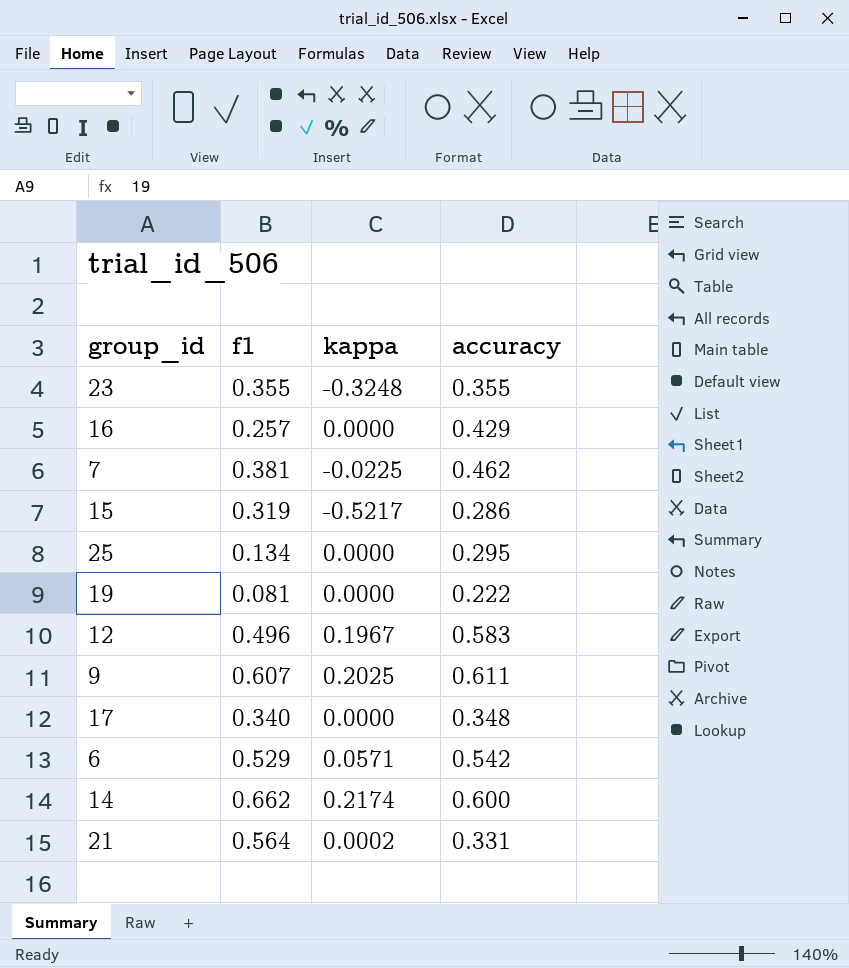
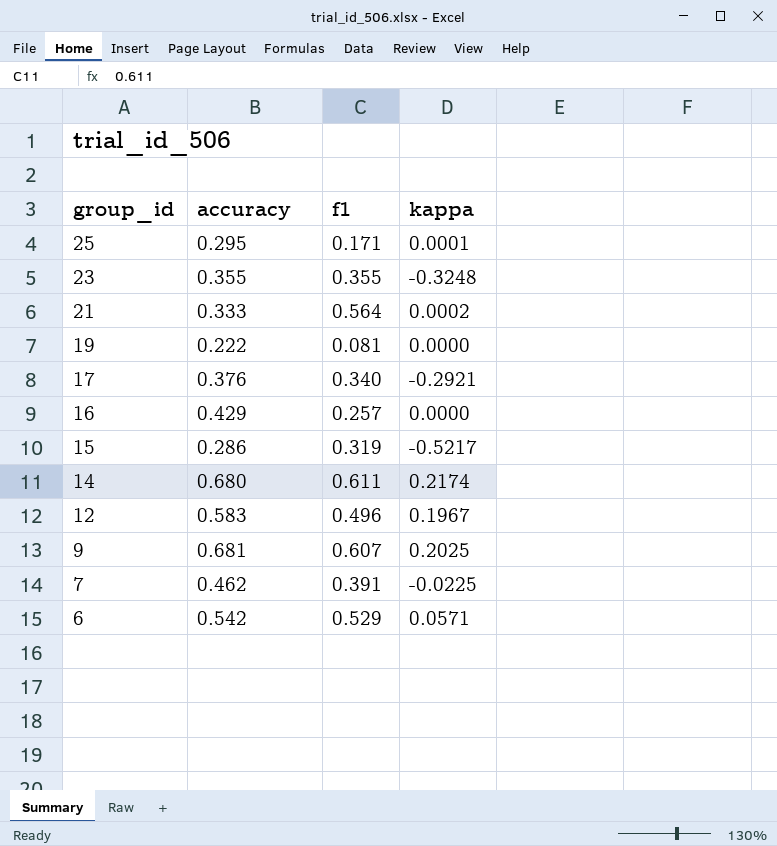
row order: none -> group_id descending
column accuracy | position: 4 -> 2
25 | f1: 0.134 -> 0.171
25 | kappa: 0.0000 -> 0.0001
21 | accuracy: 0.331 -> 0.333
17 | accuracy: 0.348 -> 0.376
17 | kappa: 0.0000 -> -0.2921
14 | accuracy: 0.600 -> 0.680
14 | f1: 0.662 -> 0.611
9 | accuracy: 0.611 -> 0.681
7 | f1: 0.381 -> 0.391

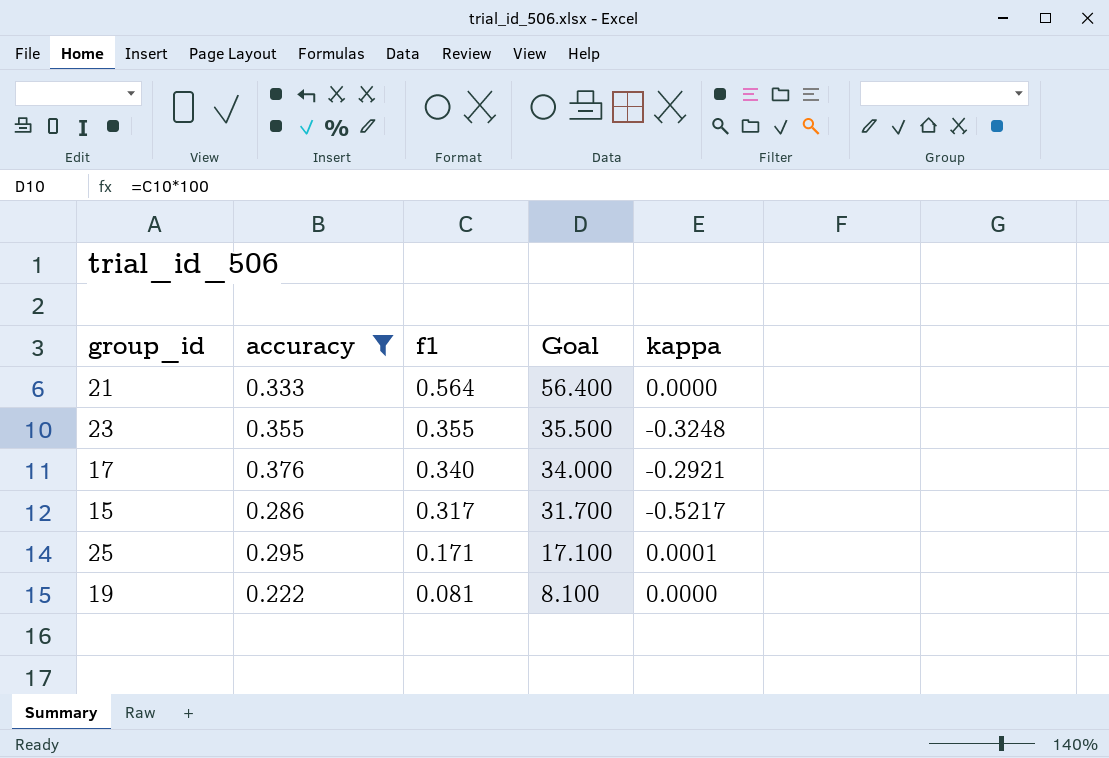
filter: none -> accuracy <= 0.376
row order: group_id descending -> f1 descending
column Goal | formula: none -> [f1] * 100
21 | kappa: 0.0002 -> 0.0000
15 | f1: 0.319 -> 0.317

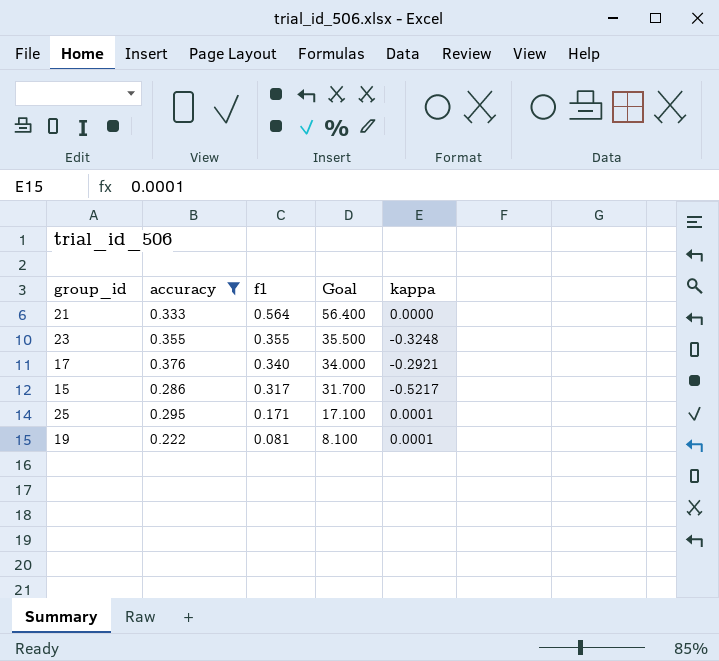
19 | kappa: 0.0000 -> 0.0001

